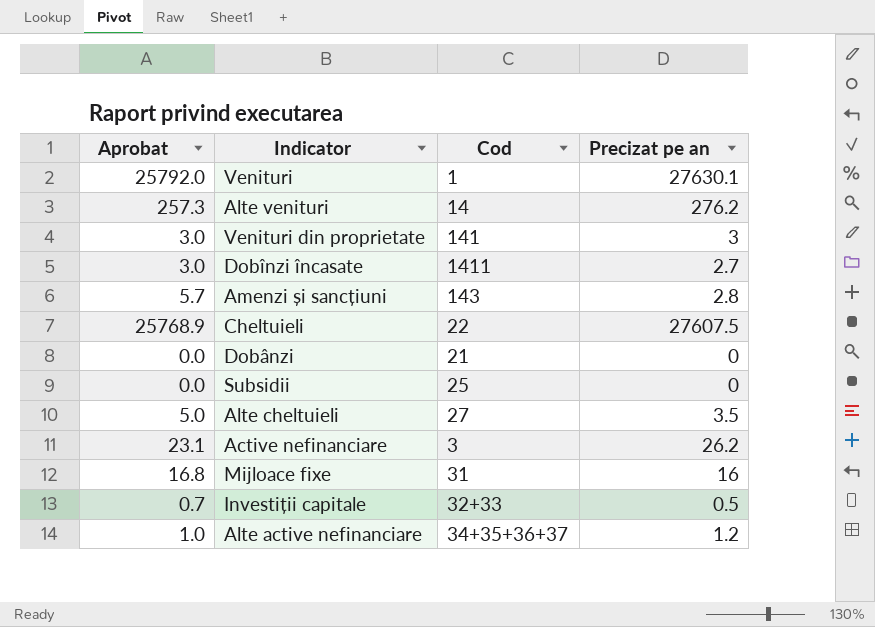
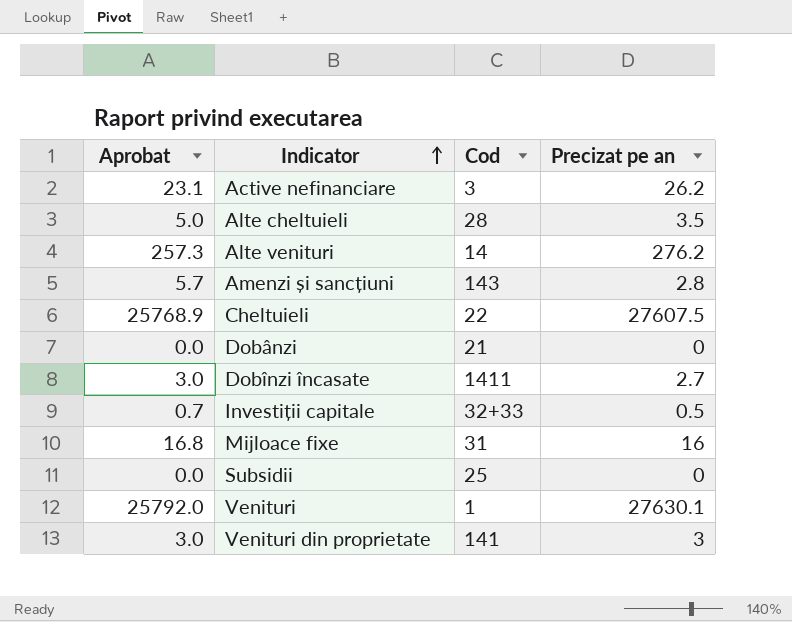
row order: none -> Indicator ascending
row Alte active nefinanciare: 1.0 | 34+35+36+37 | 1.2 -> none
Alte cheltuieli | Cod: 27 -> 28

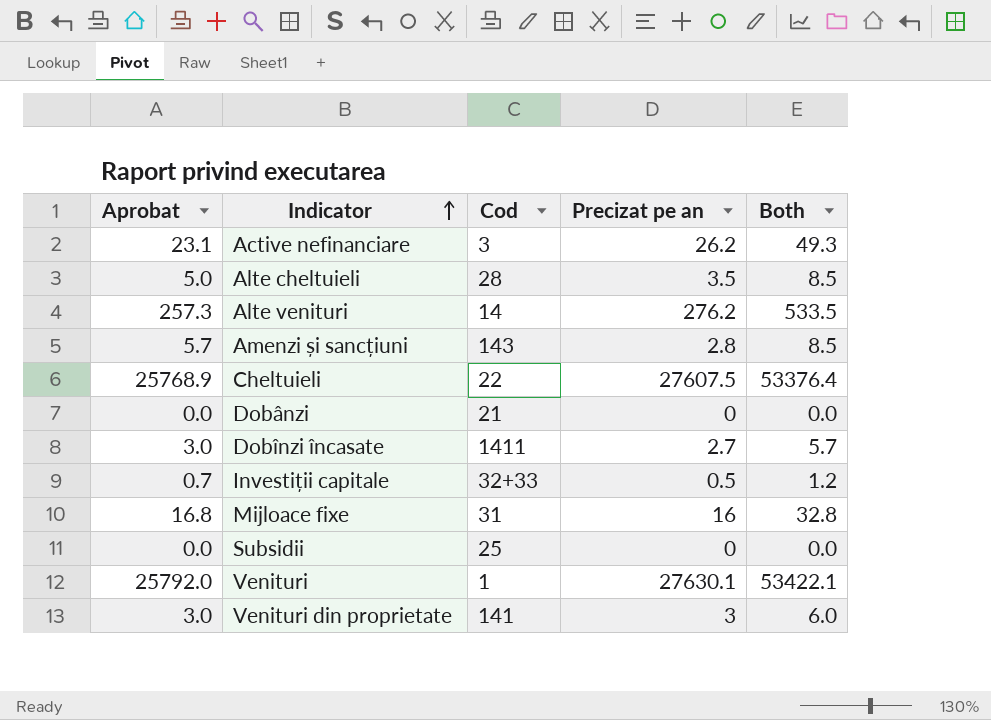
column Both | formula: none -> [Aprobat] + [Precizat pe an]

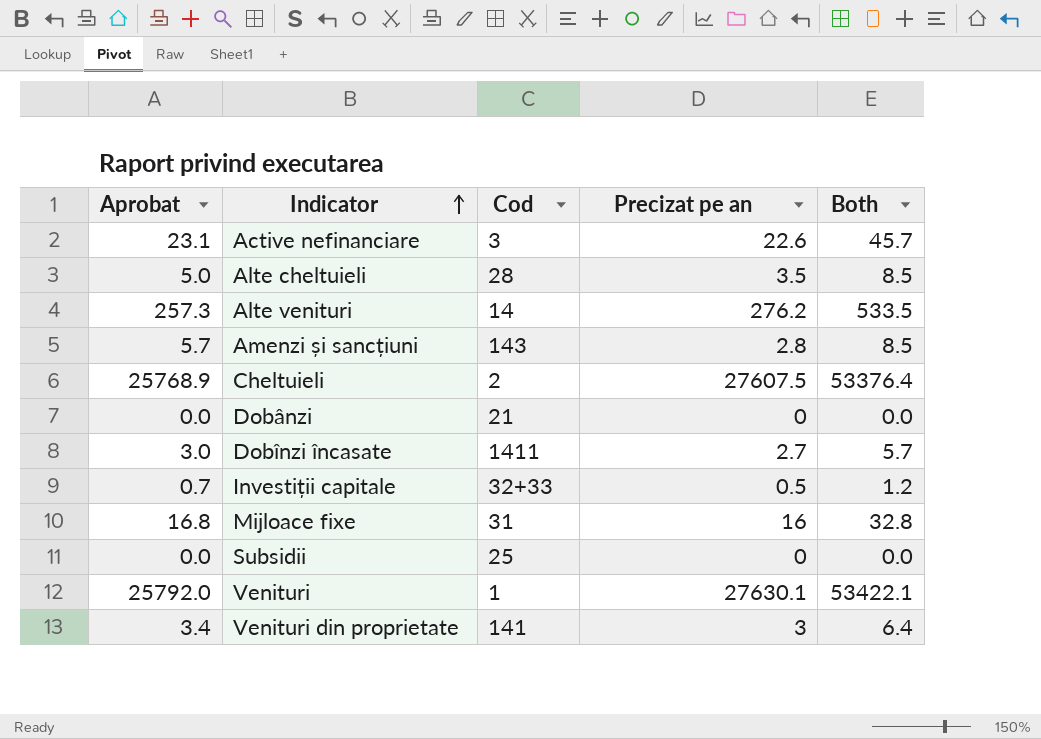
Active nefinanciare | Precizat pe an: 26.2 -> 22.6
Active nefinanciare | Both: 49.3 -> 45.7
Cheltuieli | Cod: 22 -> 2
Venituri din proprietate | Aprobat: 3.0 -> 3.4
Venituri din proprietate | Both: 6.0 -> 6.4

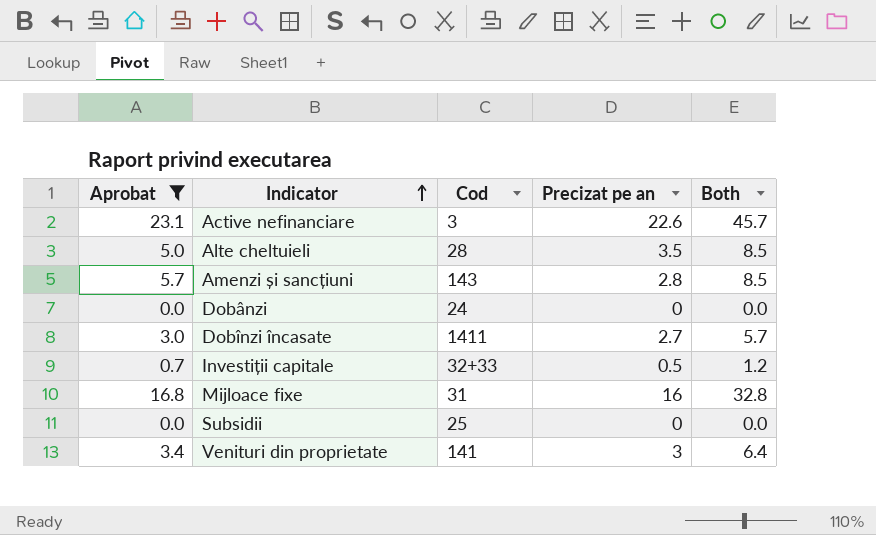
filter: none -> Aprobat <= 23.1
Dobânzi | Cod: 21 -> 24

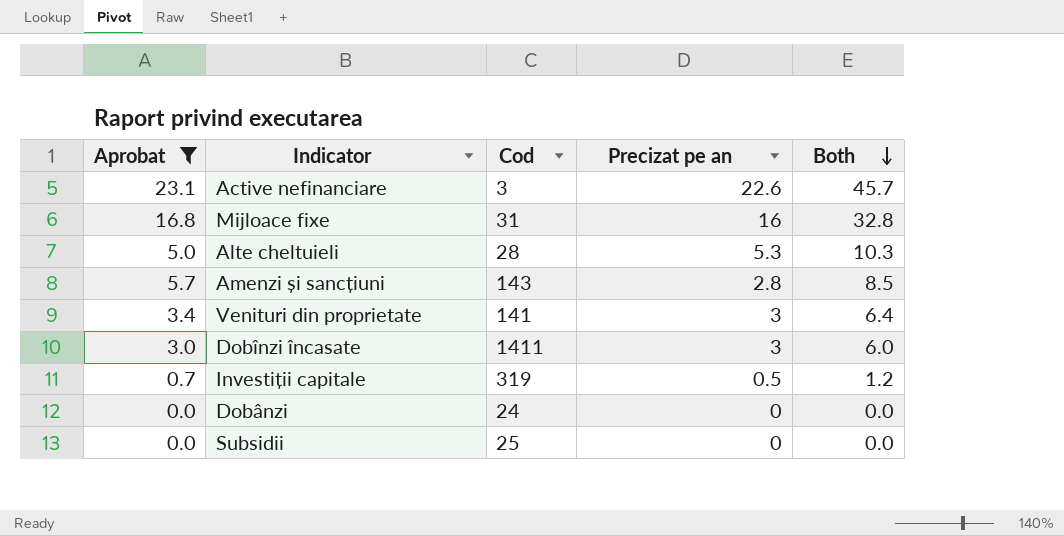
row order: Indicator ascending -> Both descending
Alte cheltuieli | Precizat pe an: 3.5 -> 5.3
Alte cheltuieli | Both: 8.5 -> 10.3
Dobînzi încasate | Precizat pe an: 2.7 -> 3
Dobînzi încasate | Both: 5.7 -> 6.0
Investiții capitale | Cod: 32+33 -> 319

